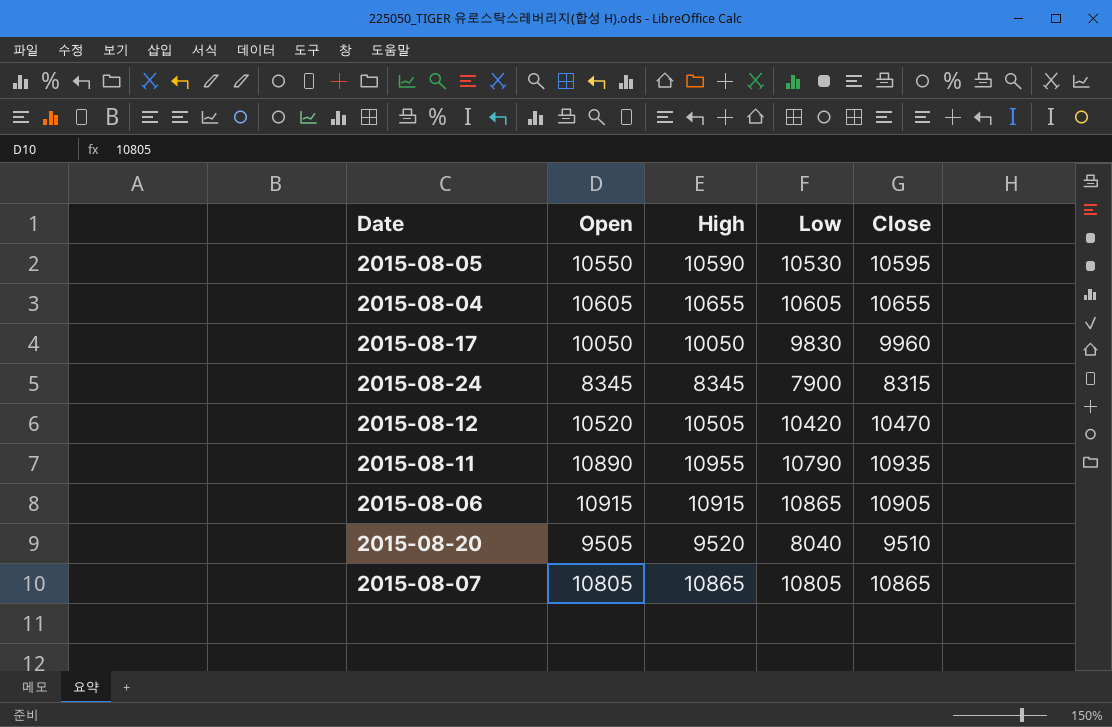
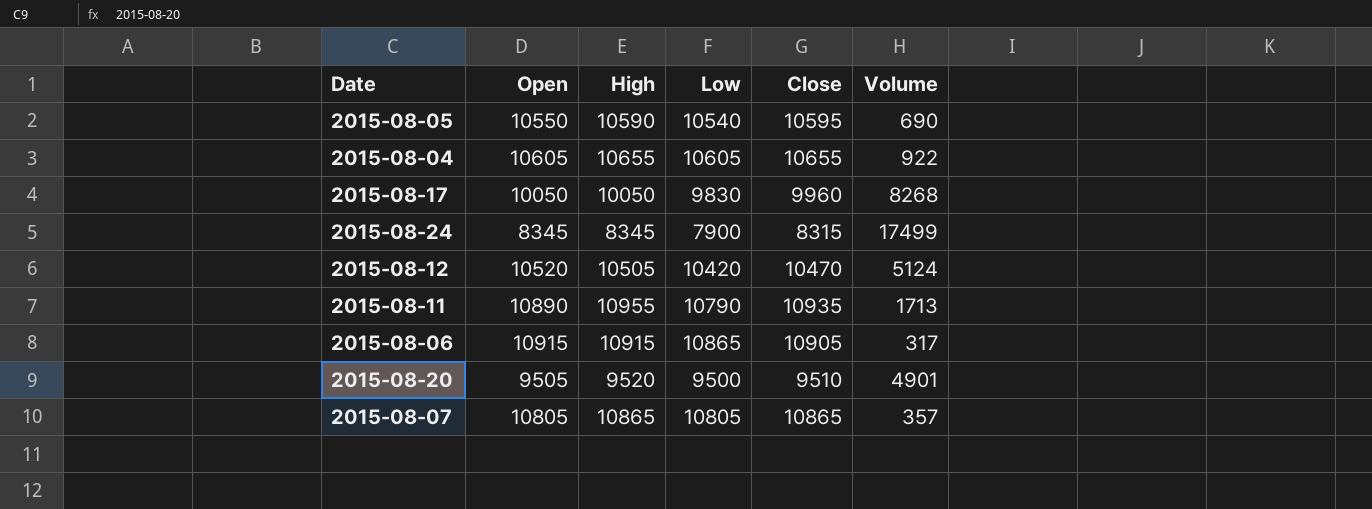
column Volume | position: none -> 6
2015-08-05 | Low: 10530 -> 10540
2015-08-20 | Low: 8040 -> 9500

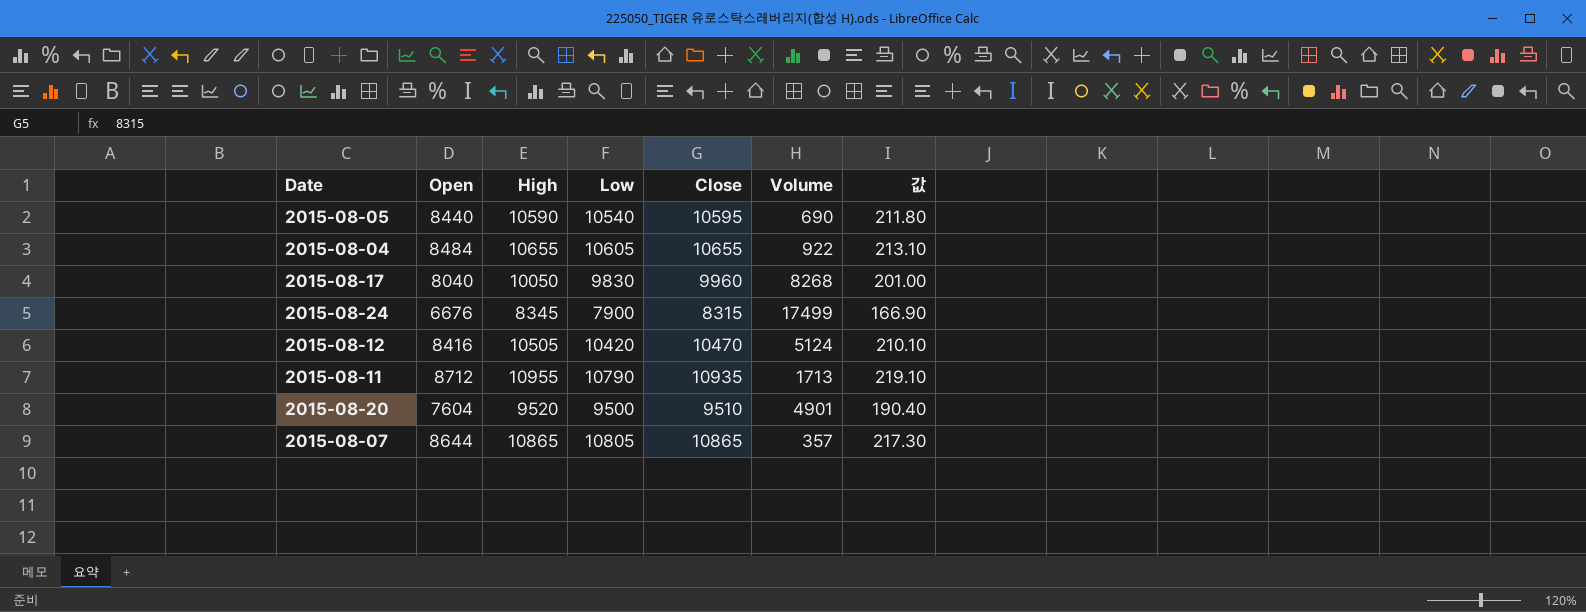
column 값 | formula: none -> [High] * 0.02
row 2015-08-06: 10915 | 10915 | 10865 | 10905 | 317 -> none
2015-08-05 | Open: 10550 -> 8440
2015-08-04 | Open: 10605 -> 8484
2015-08-17 | Open: 10050 -> 8040
2015-08-24 | Open: 8345 -> 6676
2015-08-12 | Open: 10520 -> 8416
2015-08-11 | Open: 10890 -> 8712
2015-08-20 | Open: 9505 -> 7604
2015-08-07 | Open: 10805 -> 8644

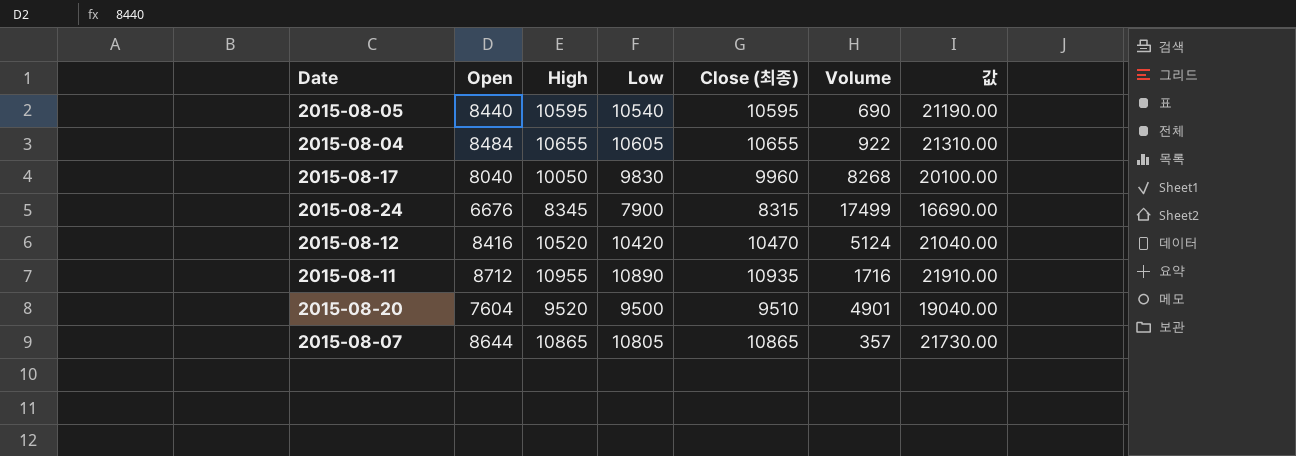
column name: Close -> Close (최종)
column 값 | formula: [High] * 0.02 -> [High] * 2
2015-08-05 | High: 10590 -> 10595
2015-08-12 | High: 10505 -> 10520
2015-08-11 | Low: 10790 -> 10890
2015-08-11 | Volume: 1713 -> 1716

